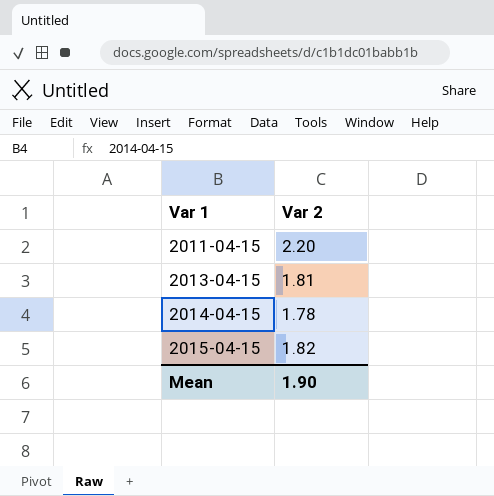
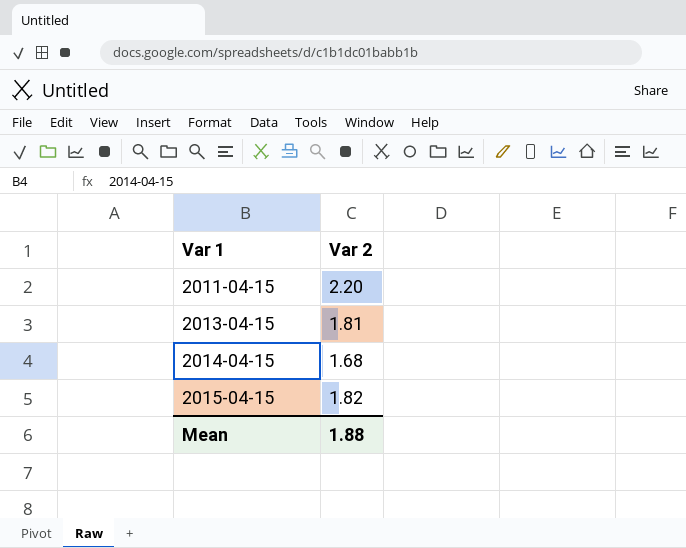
2014-04-15 | Var 2: 1.78 -> 1.68
Mean | Var 2: 1.90 -> 1.88

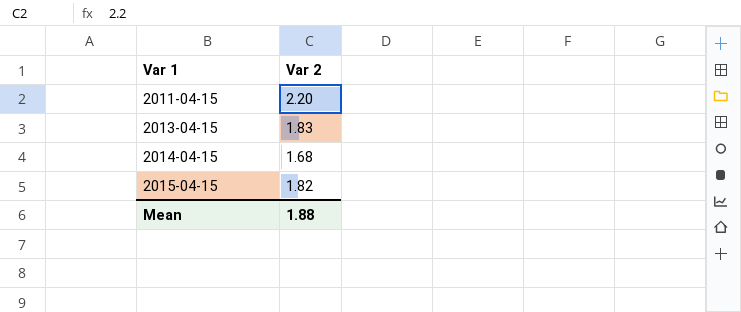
2013-04-15 | Var 2: 1.81 -> 1.83

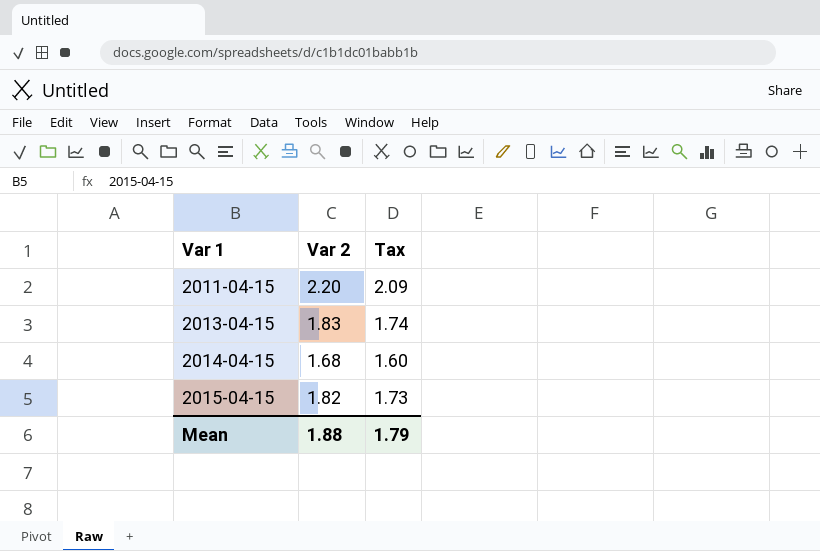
column Tax | formula: none -> [Var 2] * 0.95

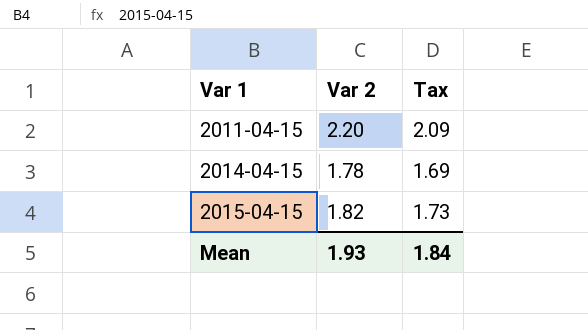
row 2013-04-15: 1.83 | 1.74 -> none
2014-04-15 | Var 2: 1.68 -> 1.78
2014-04-15 | Tax: 1.60 -> 1.69
Mean | Var 2: 1.88 -> 1.93
Mean | Tax: 1.79 -> 1.84

